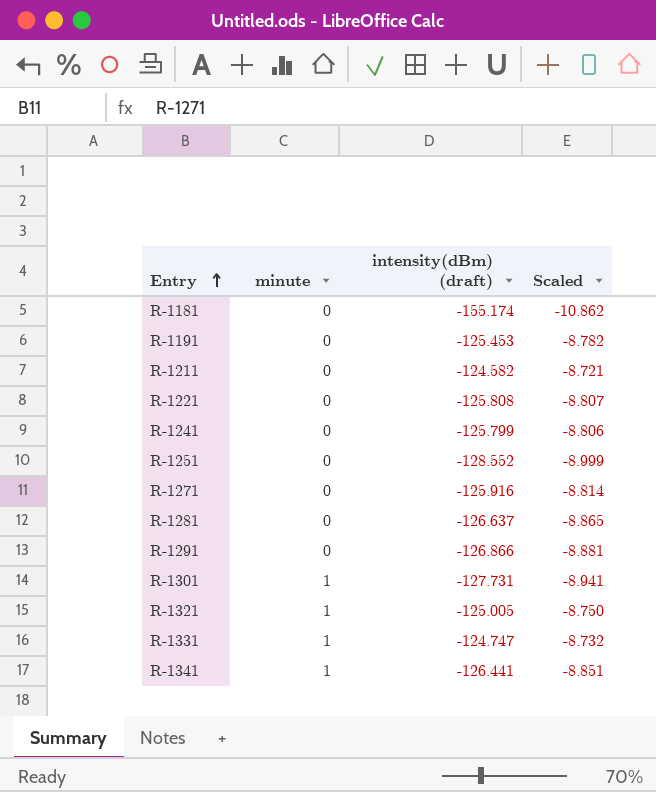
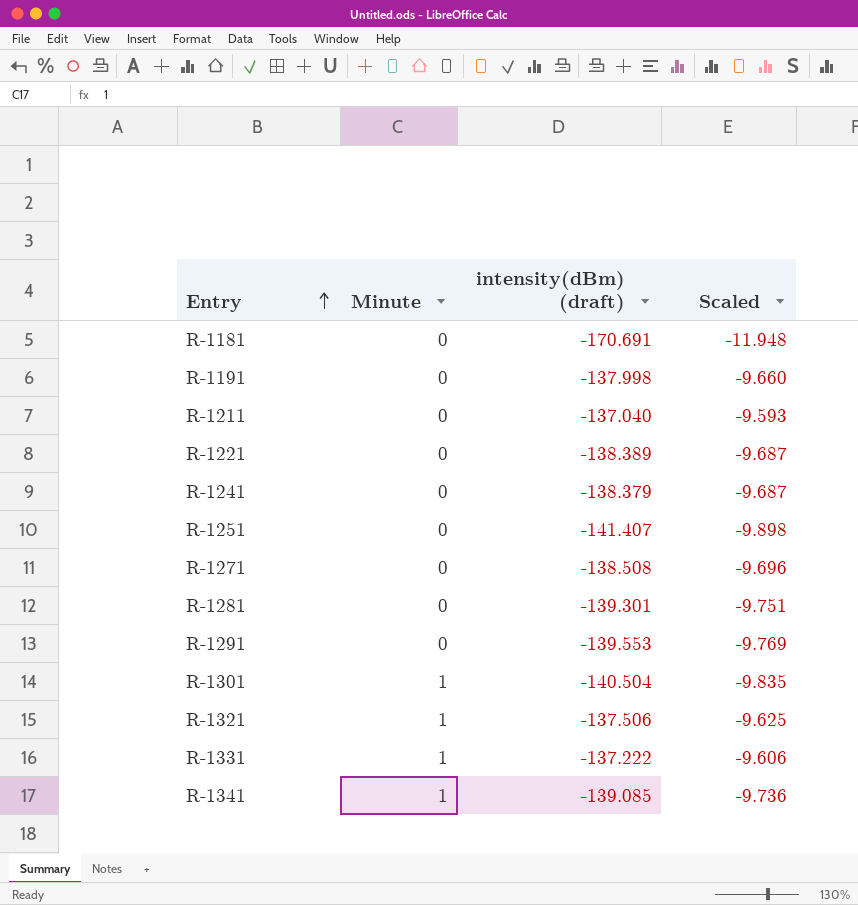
column name: minute -> Minute
R-1181 | intensity(dBm) (draft): -155.174 -> -170.691
R-1181 | Scaled: -10.862 -> -11.948
R-1191 | intensity(dBm) (draft): -125.453 -> -137.998
R-1191 | Scaled: -8.782 -> -9.660
R-1211 | intensity(dBm) (draft): -124.582 -> -137.040
R-1211 | Scaled: -8.721 -> -9.593
R-1221 | intensity(dBm) (draft): -125.808 -> -138.389
R-1221 | Scaled: -8.807 -> -9.687
R-1241 | intensity(dBm) (draft): -125.799 -> -138.379
R-1241 | Scaled: -8.806 -> -9.687
R-1251 | intensity(dBm) (draft): -128.552 -> -141.407
R-1251 | Scaled: -8.999 -> -9.898
R-1271 | intensity(dBm) (draft): -125.916 -> -138.508
R-1271 | Scaled: -8.814 -> -9.696
R-1281 | intensity(dBm) (draft): -126.637 -> -139.301
R-1281 | Scaled: -8.865 -> -9.751
R-1291 | intensity(dBm) (draft): -126.866 -> -139.553
R-1291 | Scaled: -8.881 -> -9.769
R-1301 | intensity(dBm) (draft): -127.731 -> -140.504
R-1301 | Scaled: -8.941 -> -9.835
R-1321 | intensity(dBm) (draft): -125.005 -> -137.506
R-1321 | Scaled: -8.750 -> -9.625
R-1331 | intensity(dBm) (draft): -124.747 -> -137.222
R-1331 | Scaled: -8.732 -> -9.606
R-1341 | intensity(dBm) (draft): -126.441 -> -139.085
R-1341 | Scaled: -8.851 -> -9.736

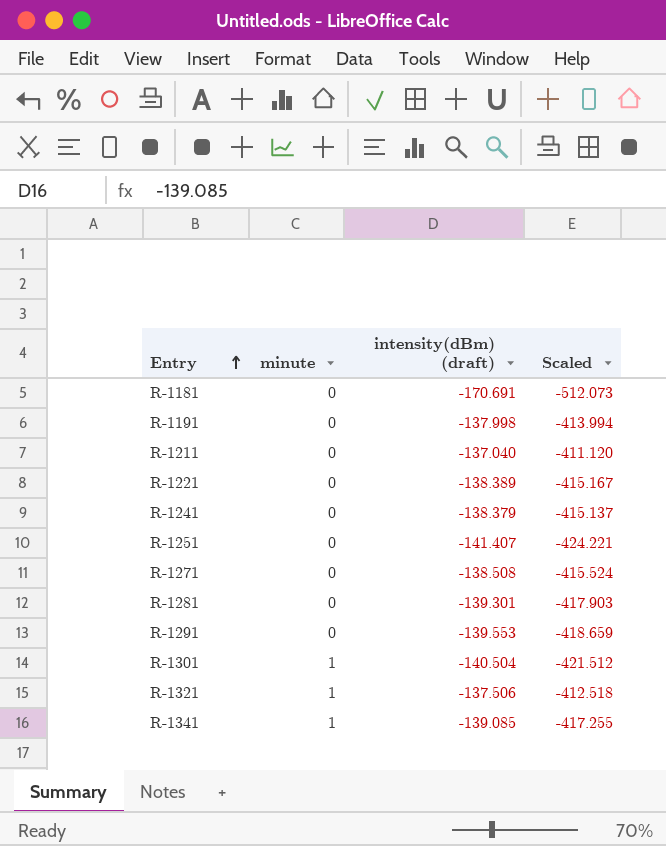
column name: Minute -> minute
column Scaled | formula: [intensity(dBm) (draft)] * 0.07 -> [intensity(dBm) (draft)] * 3
row R-1331: 1 | -137.222 | -9.606 -> none

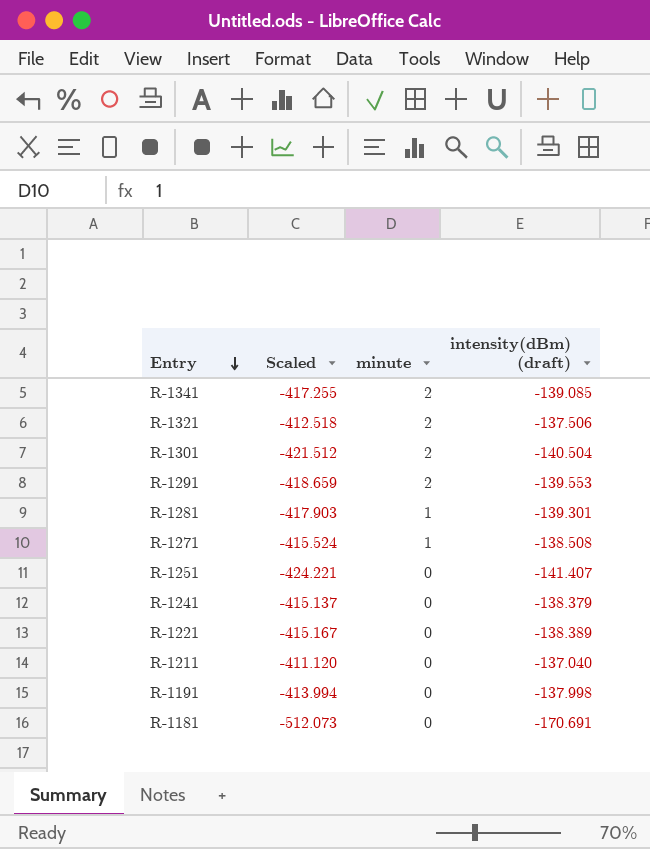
row order: Entry ascending -> Entry descending
column Scaled | position: 4 -> 2
R-1341 | minute: 1 -> 2
R-1321 | minute: 1 -> 2
R-1301 | minute: 1 -> 2
R-1291 | minute: 0 -> 2
R-1281 | minute: 0 -> 1
R-1271 | minute: 0 -> 1

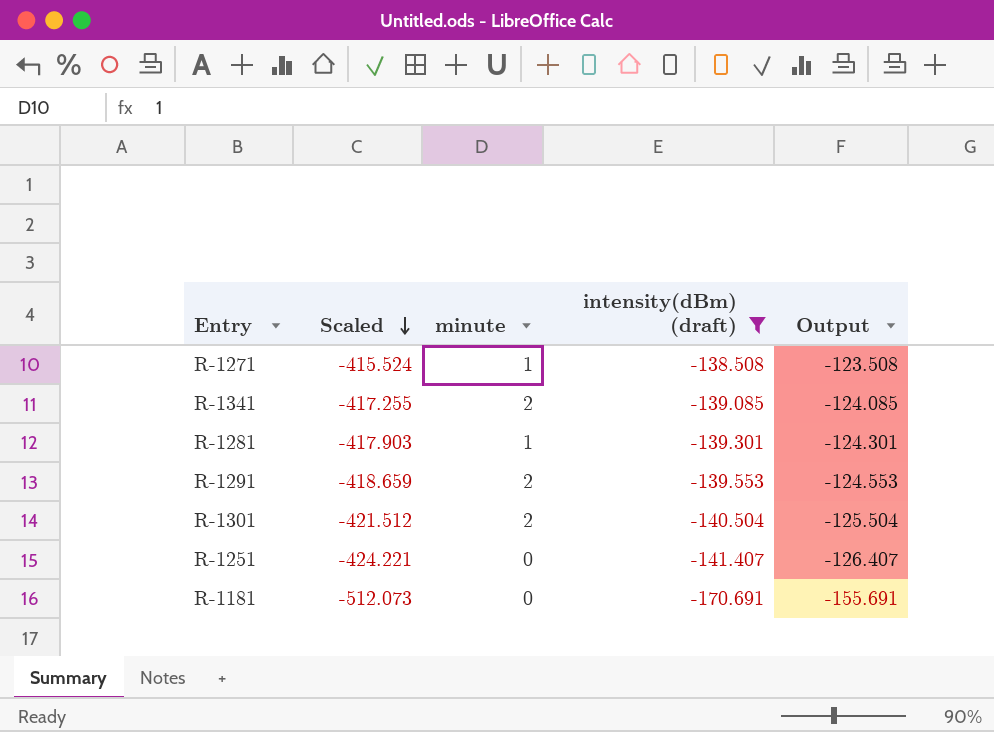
filter: none -> intensity(dBm) (draft) <= -138.508
row order: Entry descending -> Scaled descending
column Output | formula: none -> [intensity(dBm) (draft)] + 15

